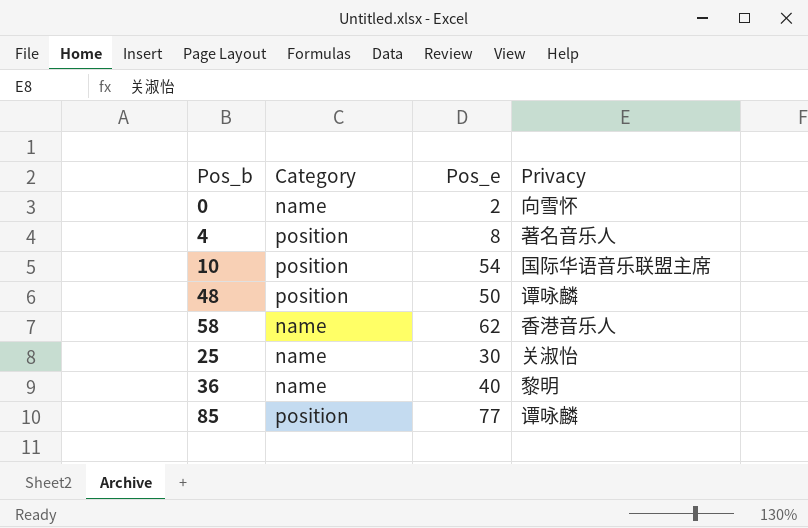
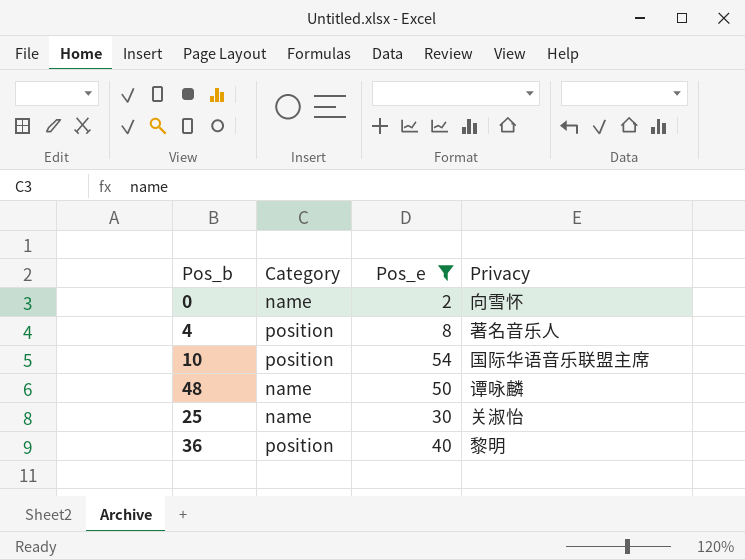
filter: none -> Pos_e <= 54
48 | Category: position -> name
36 | Category: name -> position

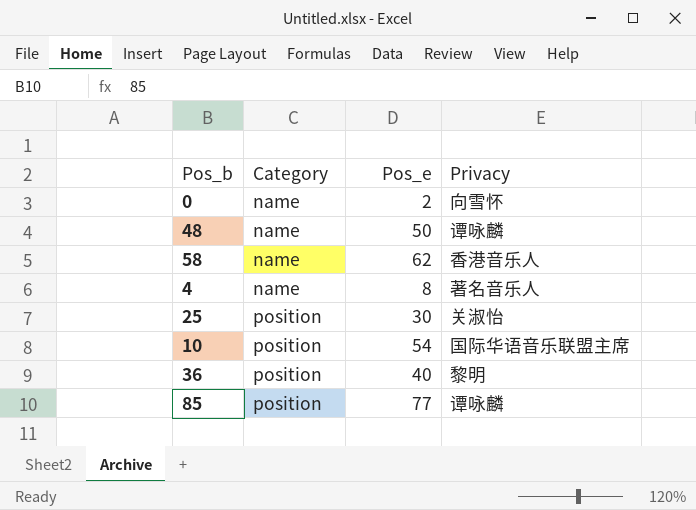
filter: Pos_e <= 54 -> none
row order: none -> Category ascending
4 | Category: position -> name
25 | Category: name -> position

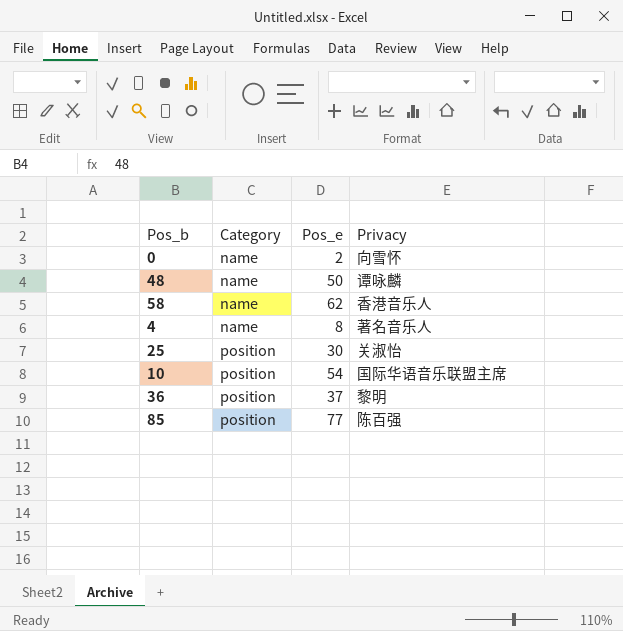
36 | Pos_e: 40 -> 37
85 | Privacy: 谭咏麟 -> 陈百强

